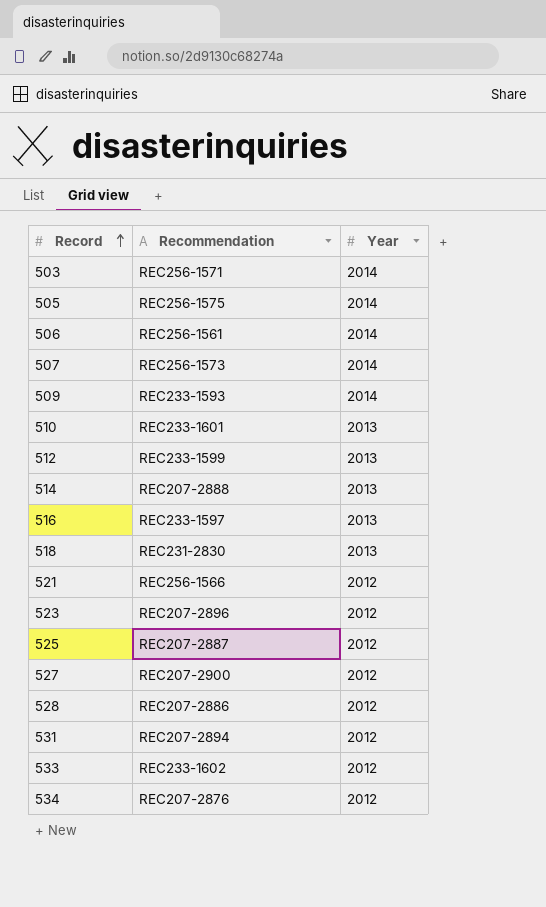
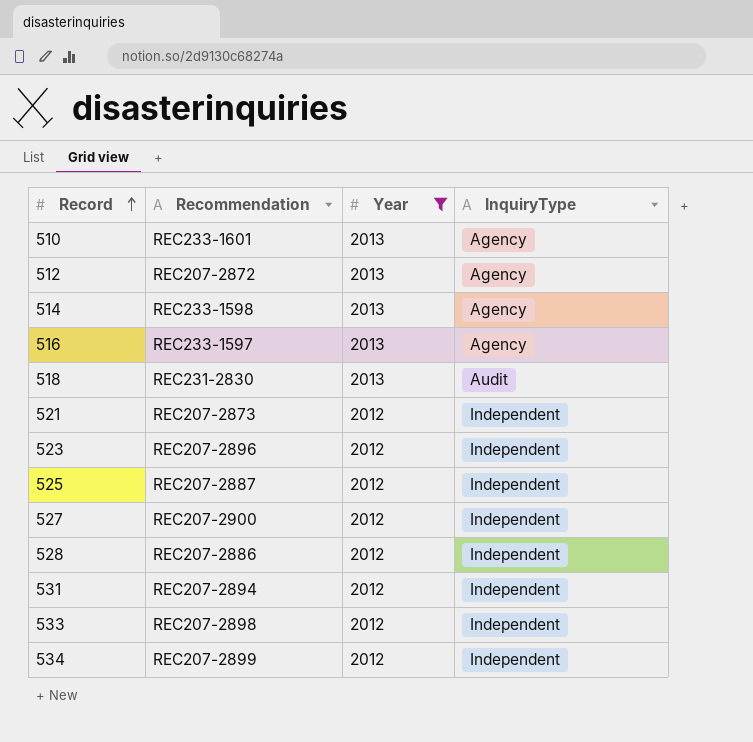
filter: none -> Year != 2014
column InquiryType | position: none -> 4
512 | Recommendation: REC233-1599 -> REC207-2872
514 | Recommendation: REC207-2888 -> REC233-1598
521 | Recommendation: REC256-1566 -> REC207-2873
533 | Recommendation: REC233-1602 -> REC207-2898
534 | Recommendation: REC207-2876 -> REC207-2899

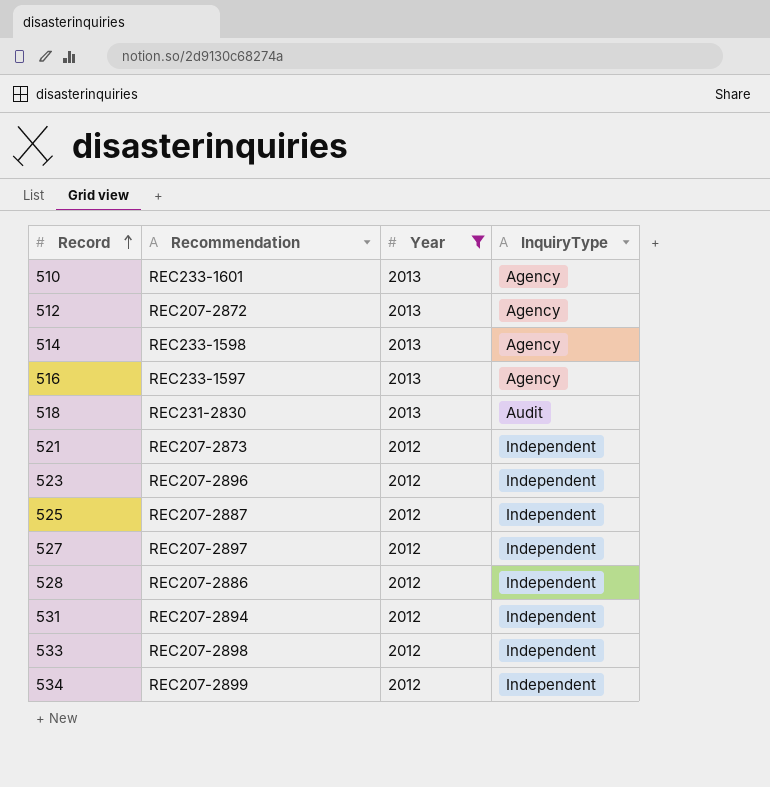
527 | Recommendation: REC207-2900 -> REC207-2897

